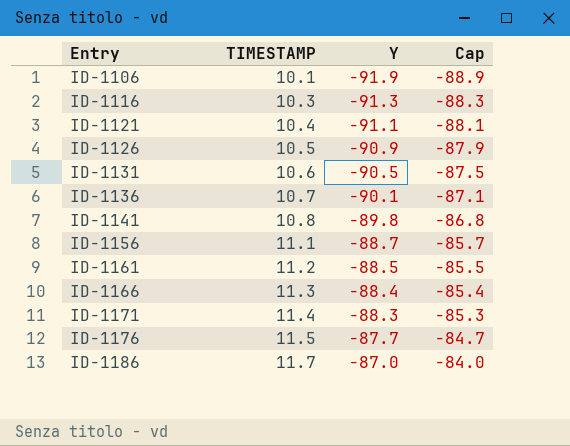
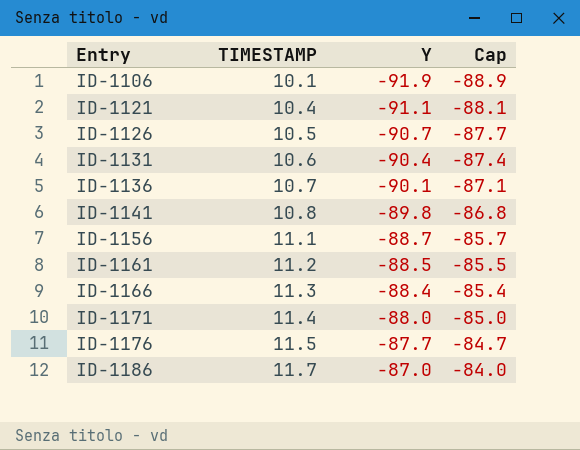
row ID-1116: 10.3 | -91.3 | -88.3 -> none
ID-1126 | Y: -90.9 -> -90.7
ID-1126 | Cap: -87.9 -> -87.7
ID-1131 | Y: -90.5 -> -90.4
ID-1131 | Cap: -87.5 -> -87.4
ID-1171 | Y: -88.3 -> -88.0
ID-1171 | Cap: -85.3 -> -85.0

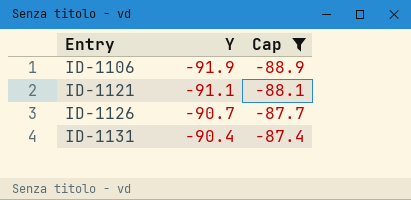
filter: none -> Cap <= -87.4
column TIMESTAMP | position: 2 -> none

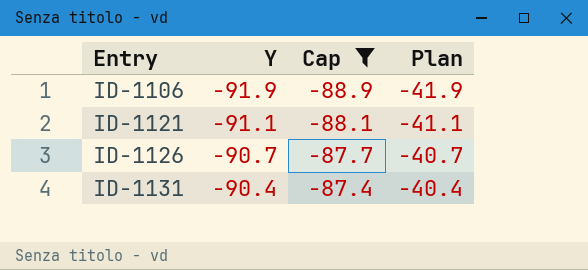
column Plan | formula: none -> [Y] + 50

